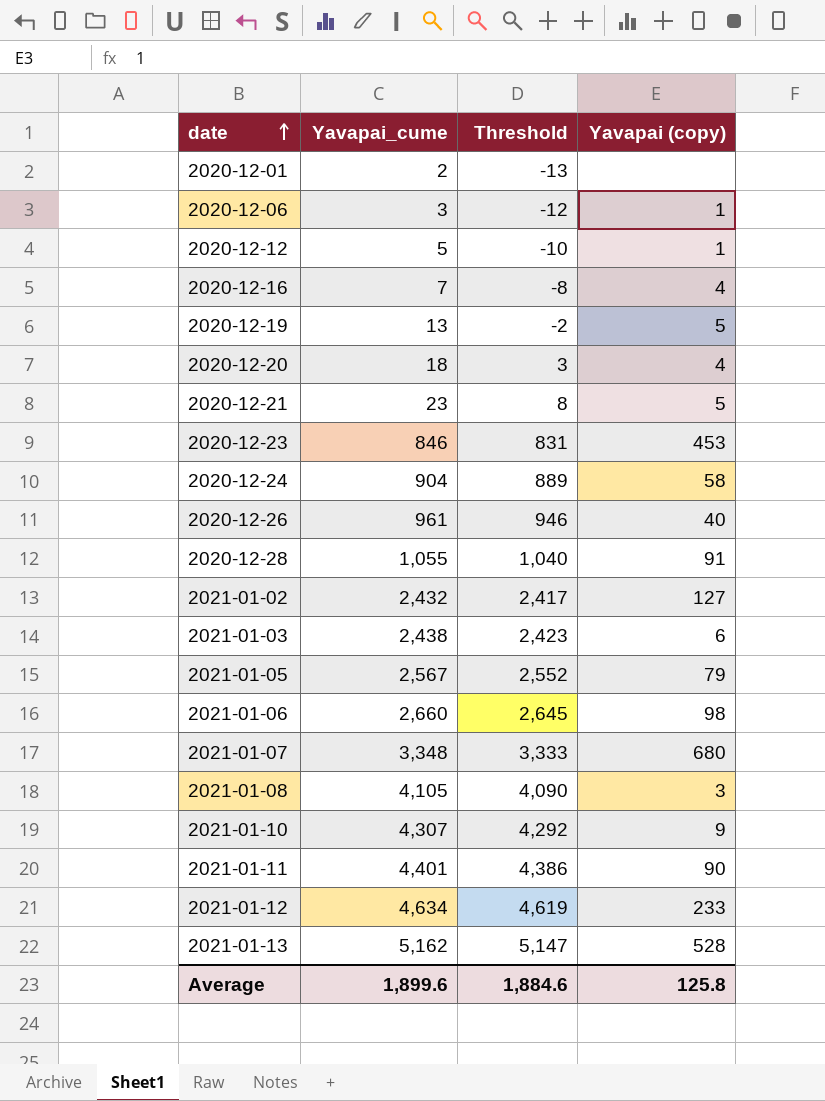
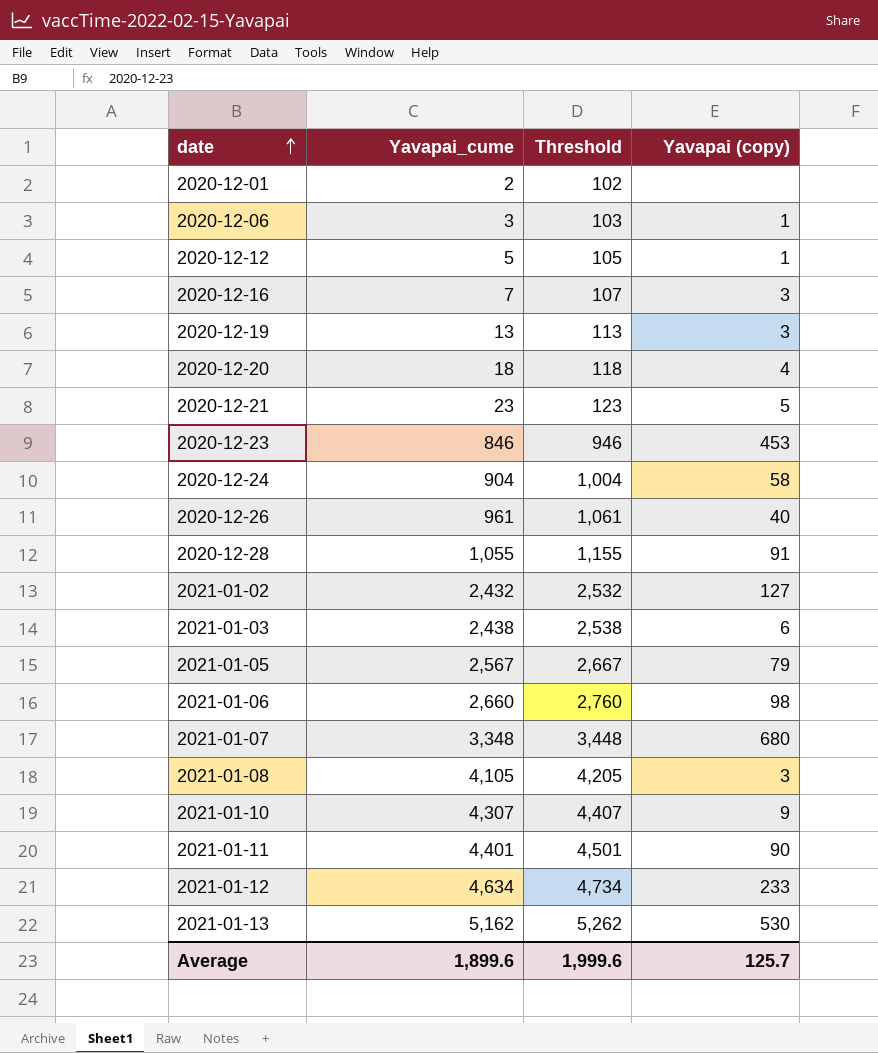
column Threshold | formula: [Yavapai_cume] - 15 -> [Yavapai_cume] + 100
2020-12-16 | Yavapai (copy): 4 -> 3
2020-12-19 | Yavapai (copy): 5 -> 3
2021-01-13 | Yavapai (copy): 528 -> 530
Average | Threshold: 1,884.6 -> 1,999.6
Average | Yavapai (copy): 125.8 -> 125.7

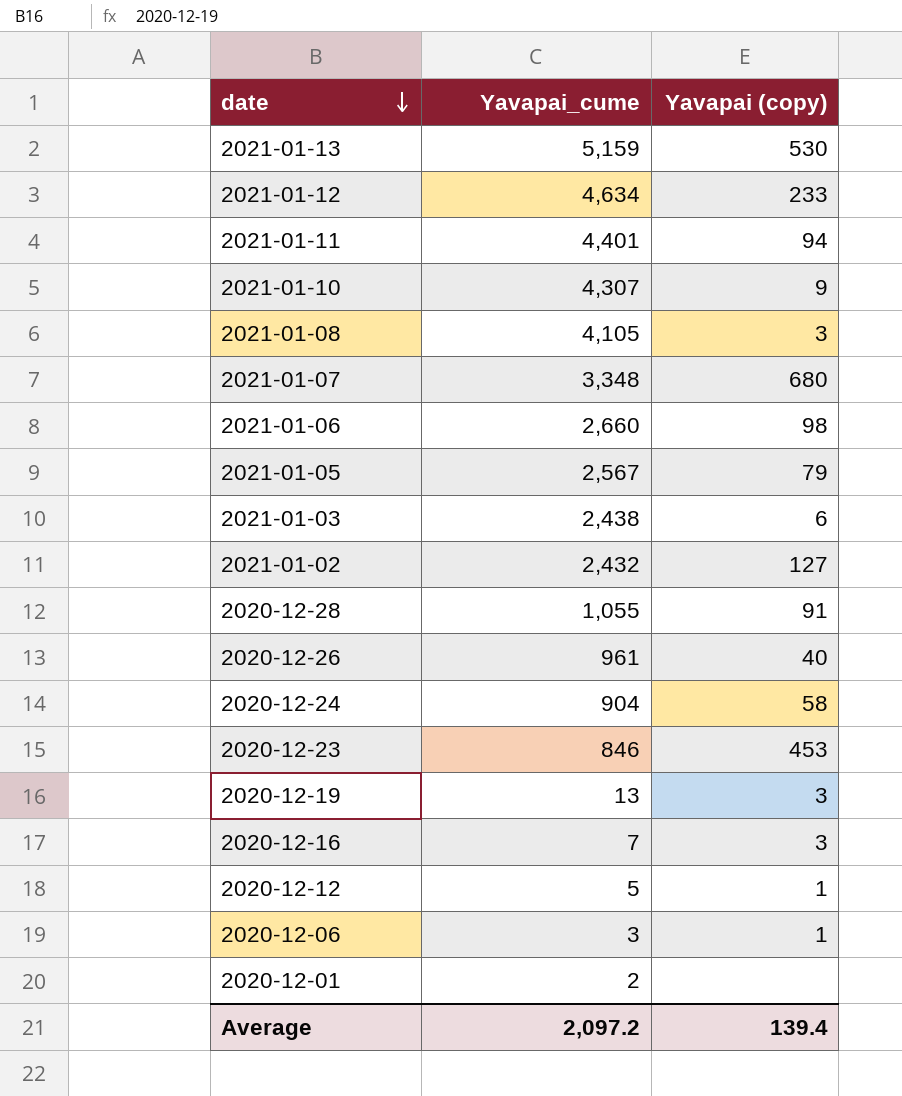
row order: date ascending -> date descending
column Threshold | formula: [Yavapai_cume] + 100 -> none
row 2020-12-20: 18 | 118 | 4 -> none
row 2020-12-21: 23 | 123 | 5 -> none
2021-01-13 | Yavapai_cume: 5,162 -> 5,159
2021-01-11 | Yavapai (copy): 90 -> 94
Average | Yavapai_cume: 1,899.6 -> 2,097.2
Average | Yavapai (copy): 125.7 -> 139.4

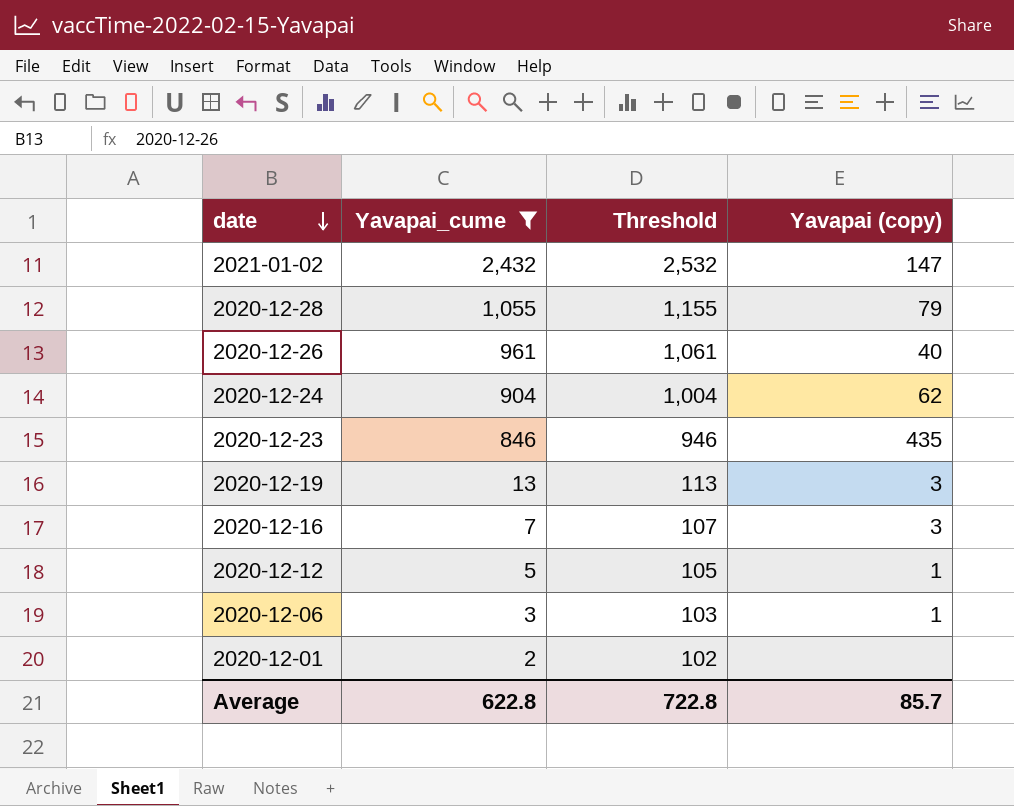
filter: none -> Yavapai_cume <= 2,432
column Threshold | formula: none -> [Yavapai_cume] + 100
2021-01-02 | Yavapai (copy): 127 -> 147
2020-12-28 | Yavapai (copy): 91 -> 79
2020-12-24 | Yavapai (copy): 58 -> 62
2020-12-23 | Yavapai (copy): 453 -> 435
Average | Yavapai_cume: 2,097.2 -> 622.8
Average | Yavapai (copy): 139.4 -> 85.7

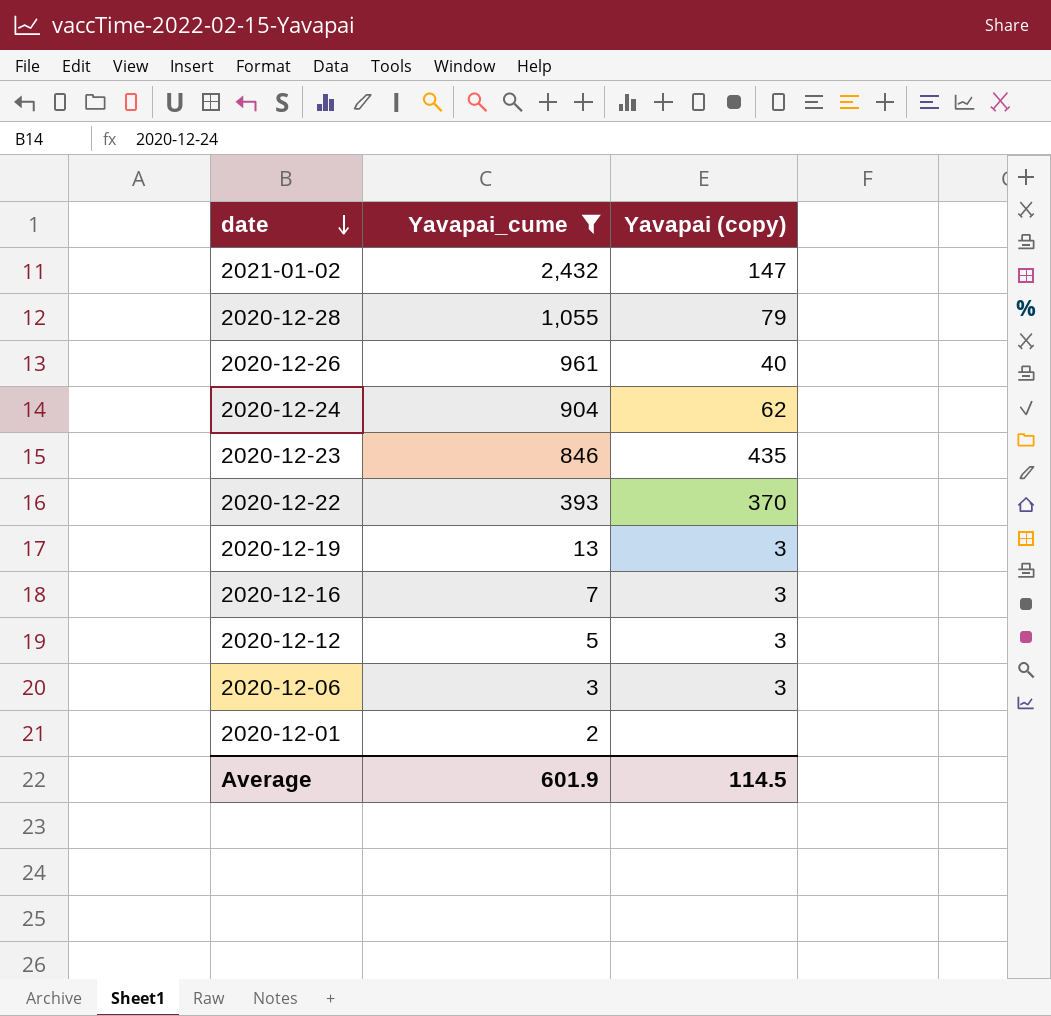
column Threshold | formula: [Yavapai_cume] + 100 -> none
row 2020-12-22: none -> 393 | 370
2020-12-12 | Yavapai (copy): 1 -> 3
2020-12-06 | Yavapai (copy): 1 -> 3
Average | Yavapai_cume: 622.8 -> 601.9
Average | Yavapai (copy): 85.7 -> 114.5

